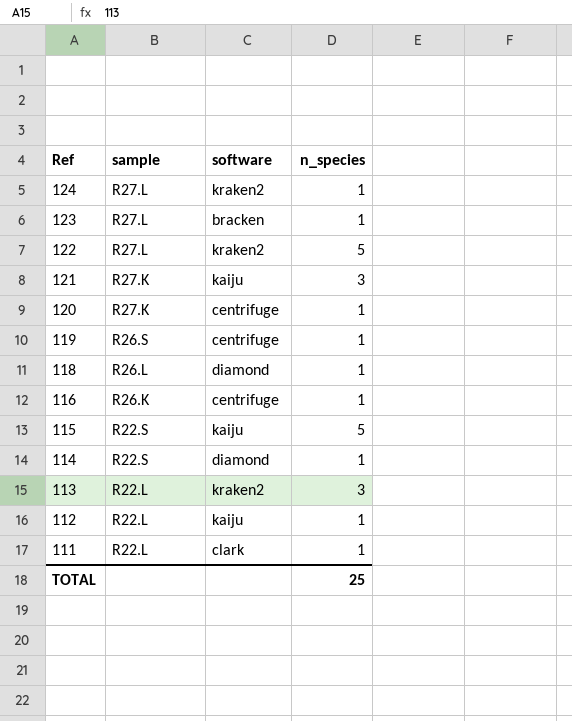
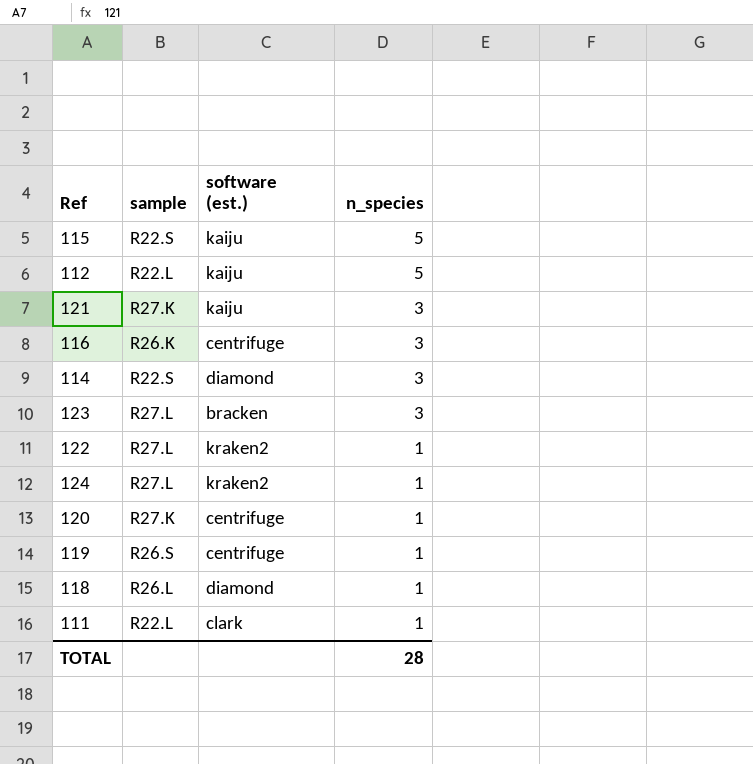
row order: Ref descending -> n_species descending
column name: software -> software (est.)
row 113: R22.L | kraken2 | 3 -> none
112 | n_species: 1 -> 5
116 | n_species: 1 -> 3
114 | n_species: 1 -> 3
123 | n_species: 1 -> 3
122 | n_species: 5 -> 1
TOTAL | n_species: 25 -> 28

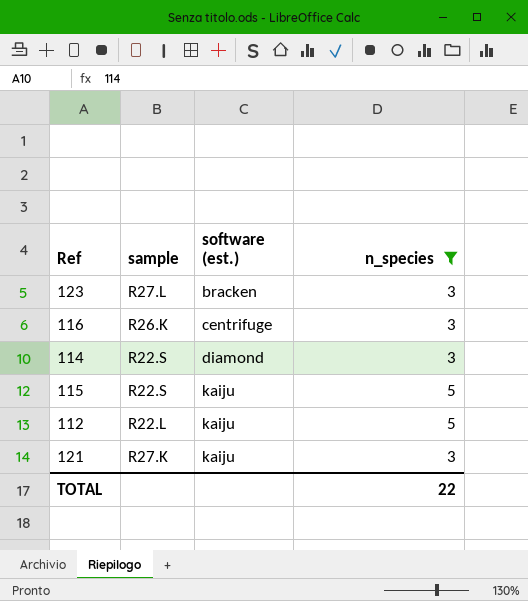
filter: none -> n_species != 1
row order: n_species descending -> software (est.) ascending
TOTAL | n_species: 28 -> 22

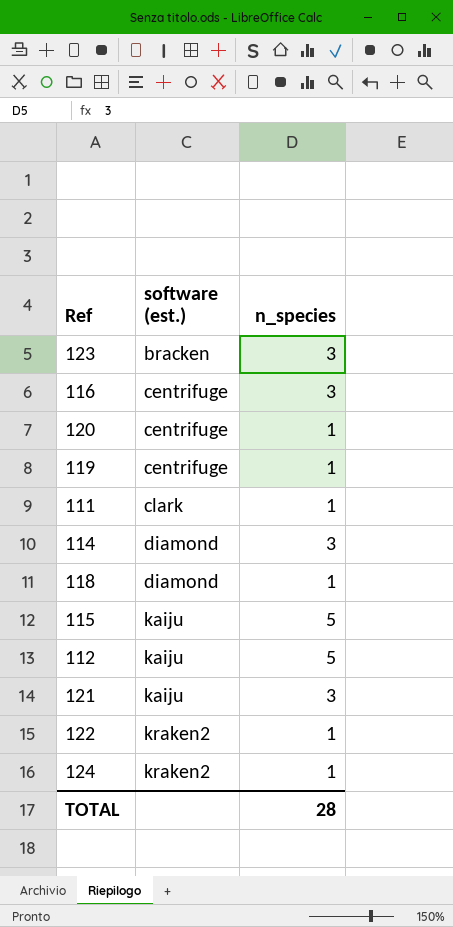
filter: n_species != 1 -> none
column sample | position: 2 -> none
TOTAL | n_species: 22 -> 28

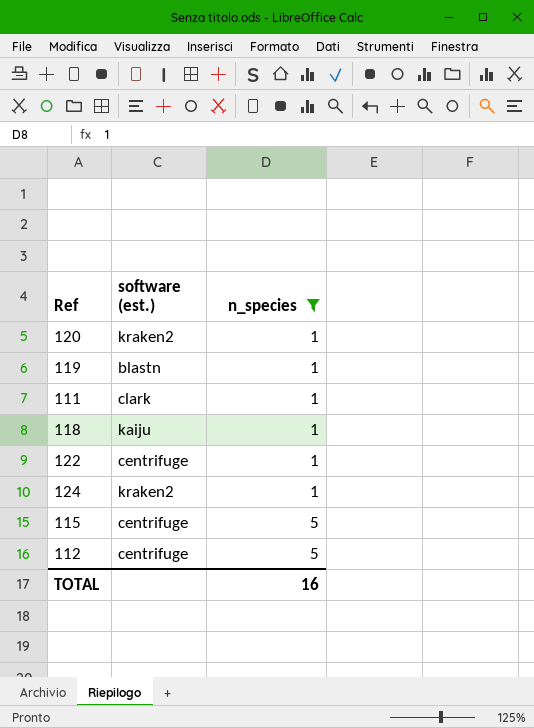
filter: none -> n_species != 3
row order: software (est.) ascending -> n_species ascending
120 | software (est.): centrifuge -> kraken2
119 | software (est.): centrifuge -> blastn
118 | software (est.): diamond -> kaiju
122 | software (est.): kraken2 -> centrifuge
115 | software (est.): kaiju -> centrifuge
112 | software (est.): kaiju -> centrifuge
TOTAL | n_species: 28 -> 16

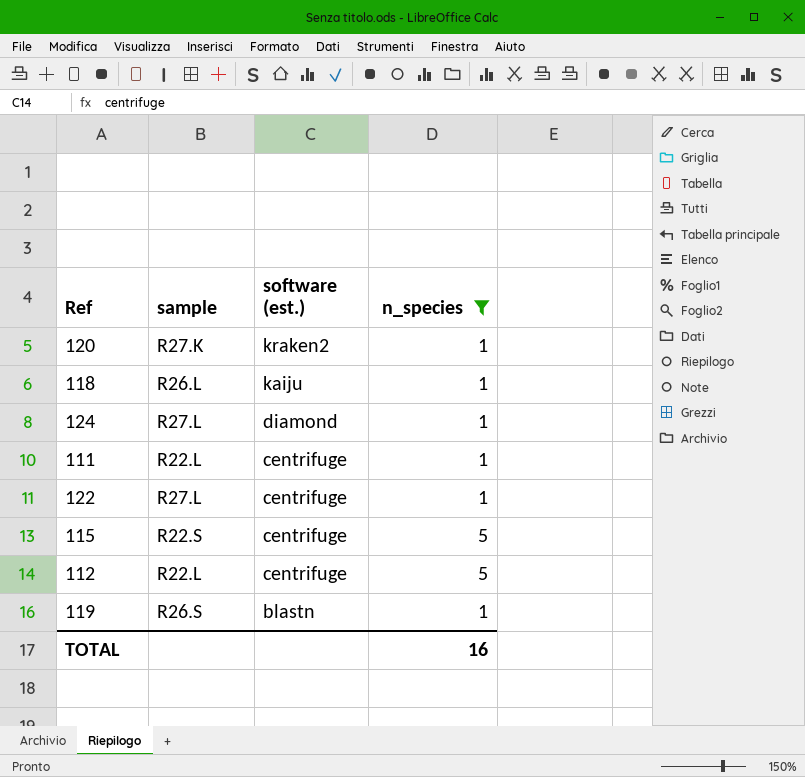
row order: n_species ascending -> software (est.) descending
column sample | position: none -> 2
124 | software (est.): kraken2 -> diamond
111 | software (est.): clark -> centrifuge

